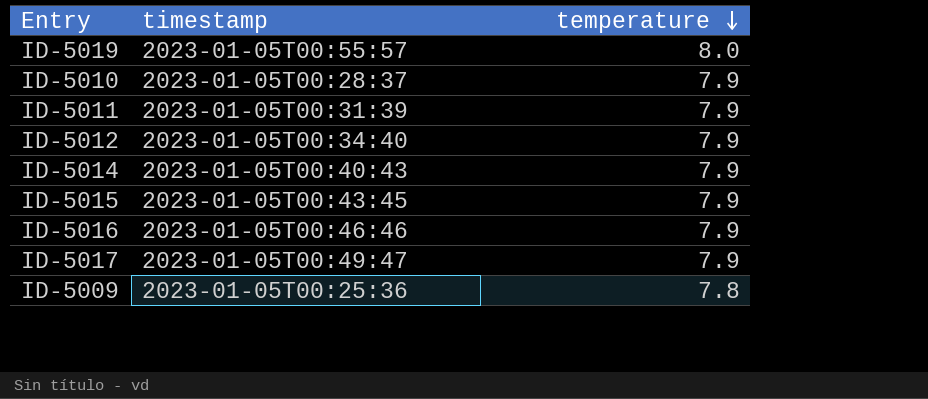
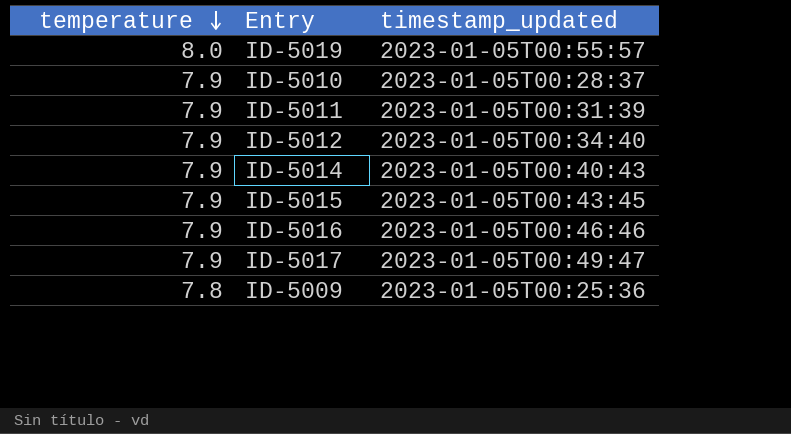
column temperature | position: 3 -> 1
column name: timestamp -> timestamp_updated

